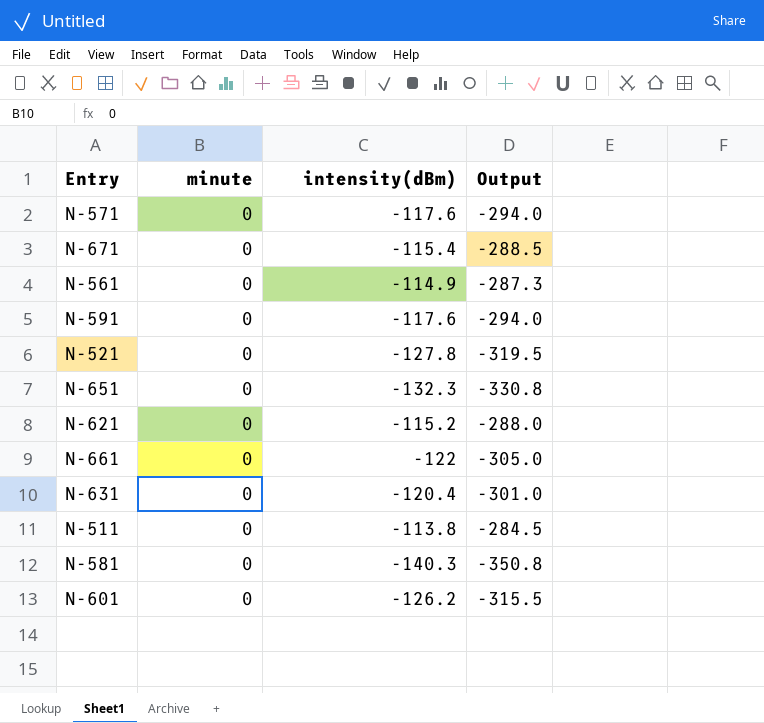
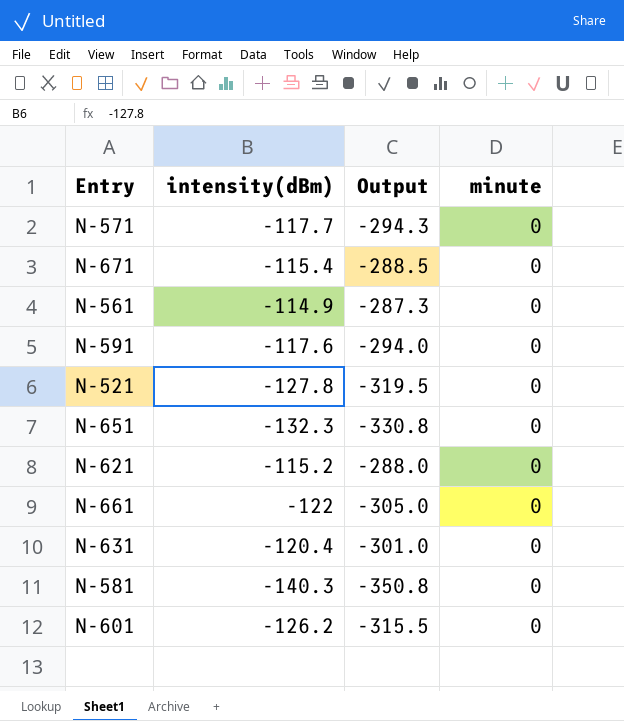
column minute | position: 2 -> 4
row N-511: 0 | -113.8 | -284.5 -> none
N-571 | intensity(dBm): -117.6 -> -117.7
N-571 | Output: -294.0 -> -294.3

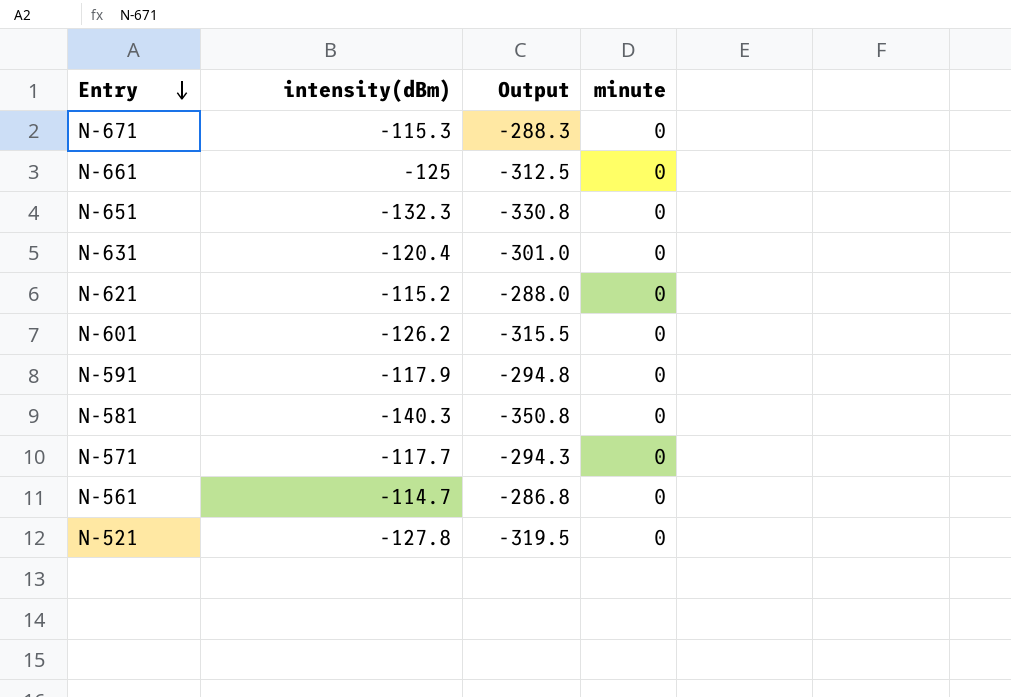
row order: none -> Entry descending
N-671 | intensity(dBm): -115.4 -> -115.3
N-671 | Output: -288.5 -> -288.3
N-661 | intensity(dBm): -122 -> -125
N-661 | Output: -305.0 -> -312.5
N-591 | intensity(dBm): -117.6 -> -117.9
N-591 | Output: -294.0 -> -294.8
N-561 | intensity(dBm): -114.9 -> -114.7
N-561 | Output: -287.3 -> -286.8

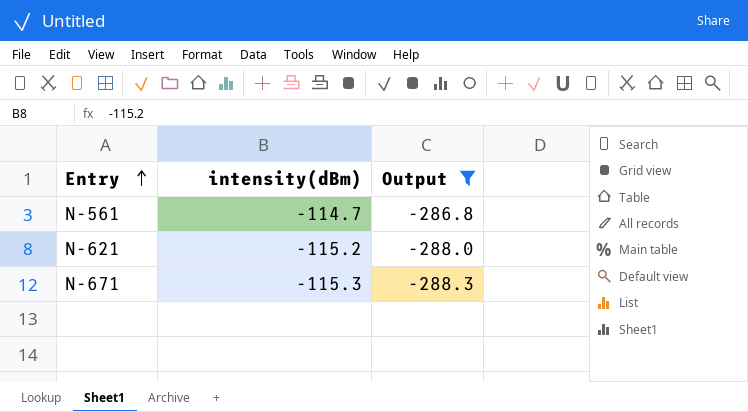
filter: none -> Output >= -288.3
row order: Entry descending -> Entry ascending
column minute | position: 4 -> none

